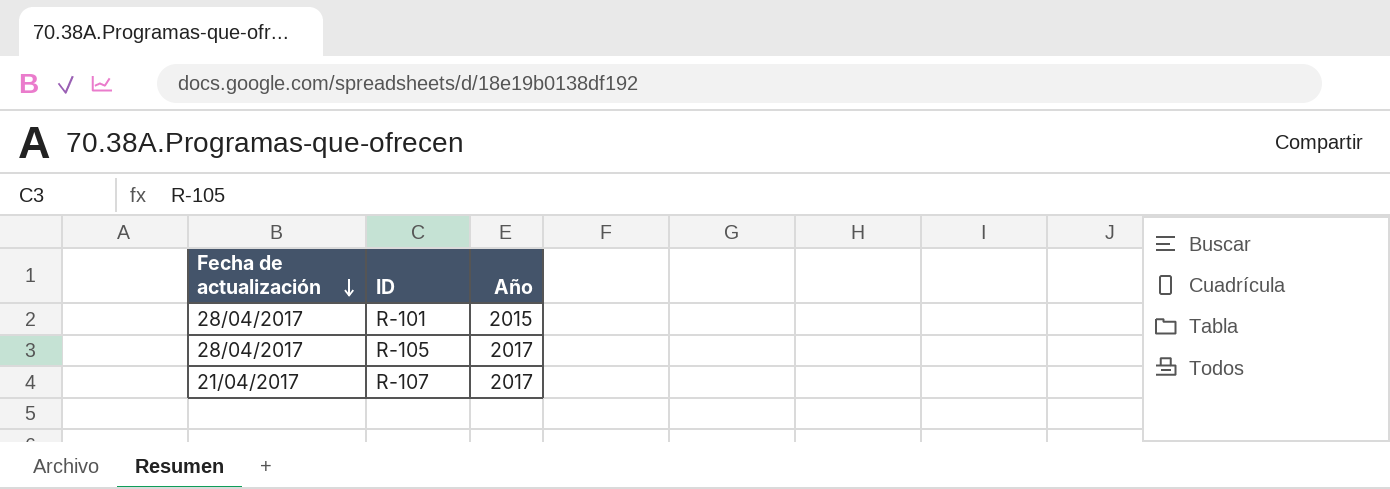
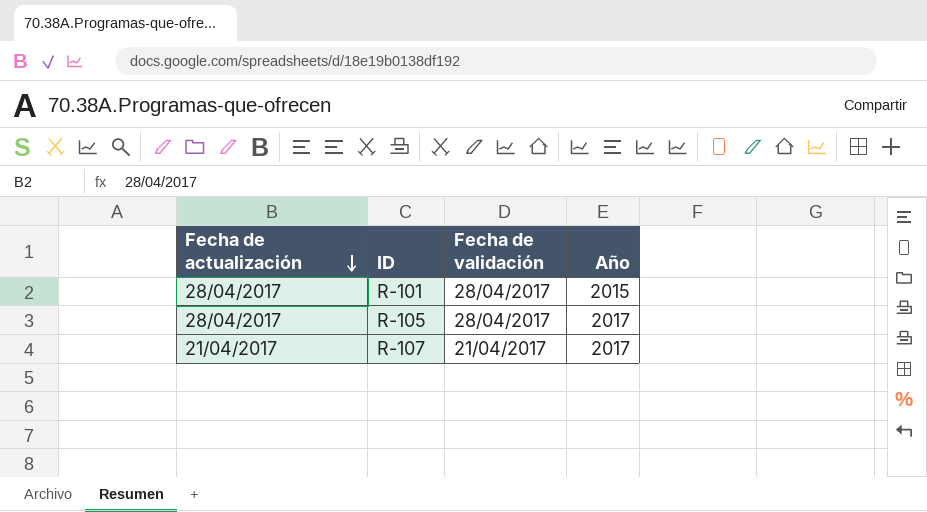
column Fecha de validación | position: none -> 3

